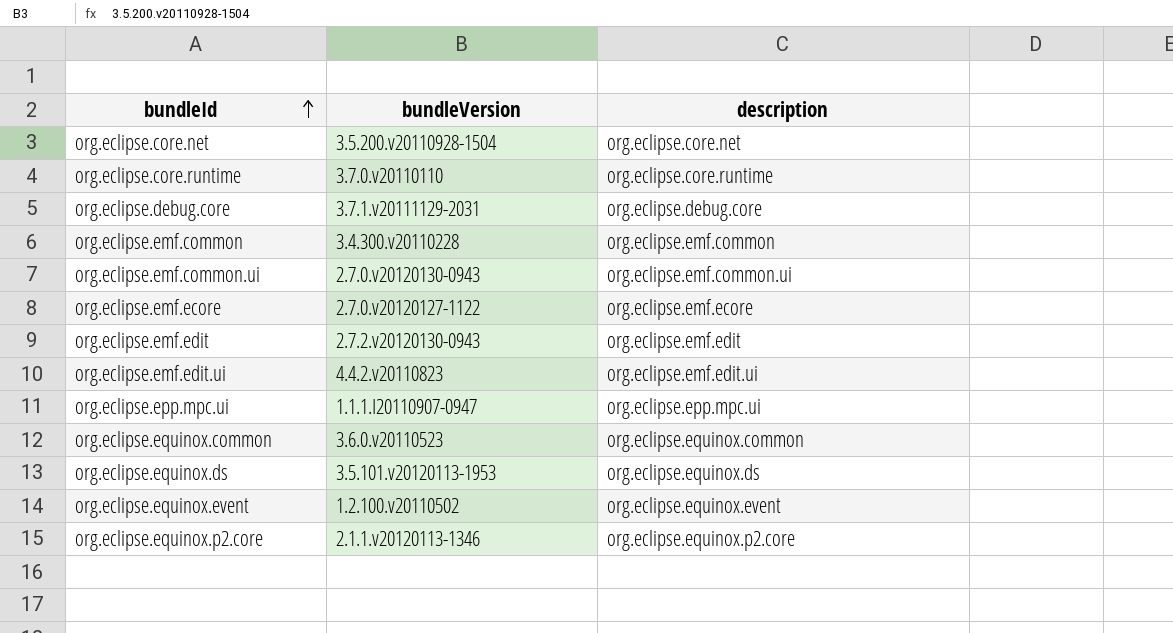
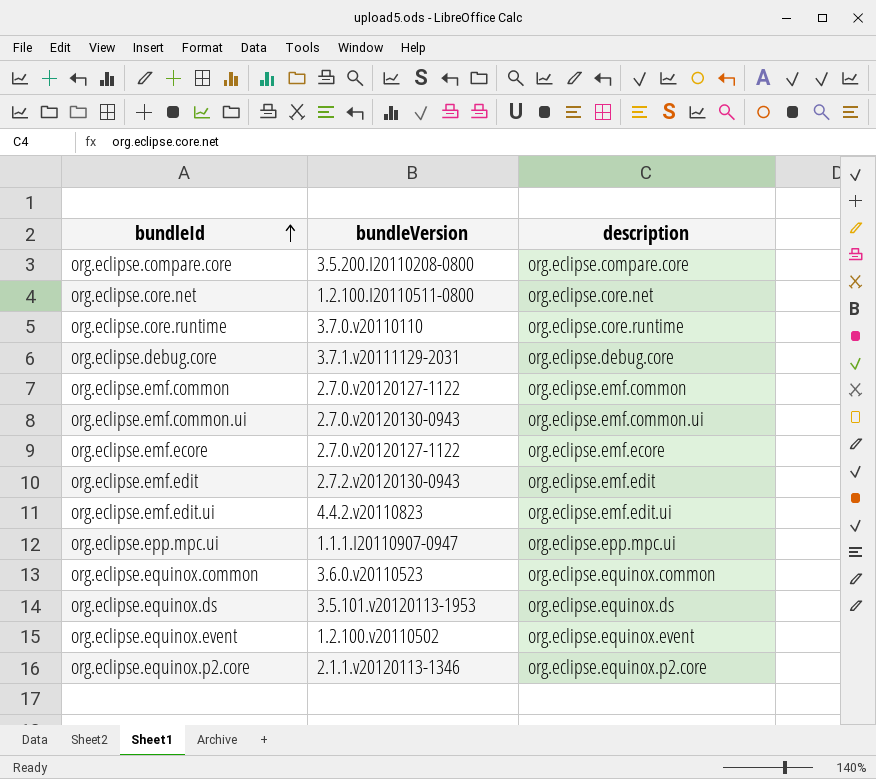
row org.eclipse.compare.core: none -> 3.5.200.I20110208-0800 | org.eclipse.compare.core
org.eclipse.core.net | bundleVersion: 3.5.200.v20110928-1504 -> 1.2.100.I20110511-0800
org.eclipse.emf.common | bundleVersion: 3.4.300.v20110228 -> 2.7.0.v20120127-1122

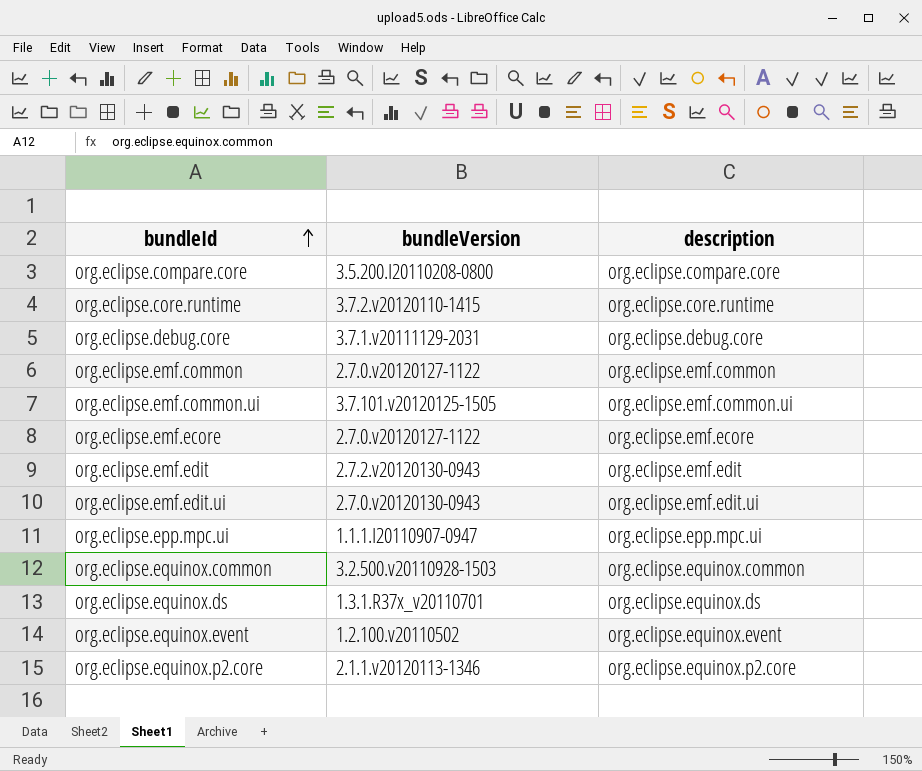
row org.eclipse.core.net: 1.2.100.I20110511-0800 | org.eclipse.core.net -> none
org.eclipse.core.runtime | bundleVersion: 3.7.0.v20110110 -> 3.7.2.v20120110-1415
org.eclipse.emf.common.ui | bundleVersion: 2.7.0.v20120130-0943 -> 3.7.101.v20120125-1505
org.eclipse.emf.edit.ui | bundleVersion: 4.4.2.v20110823 -> 2.7.0.v20120130-0943
org.eclipse.equinox.common | bundleVersion: 3.6.0.v20110523 -> 3.2.500.v20110928-1503
org.eclipse.equinox.ds | bundleVersion: 3.5.101.v20120113-1953 -> 1.3.1.R37x_v20110701

